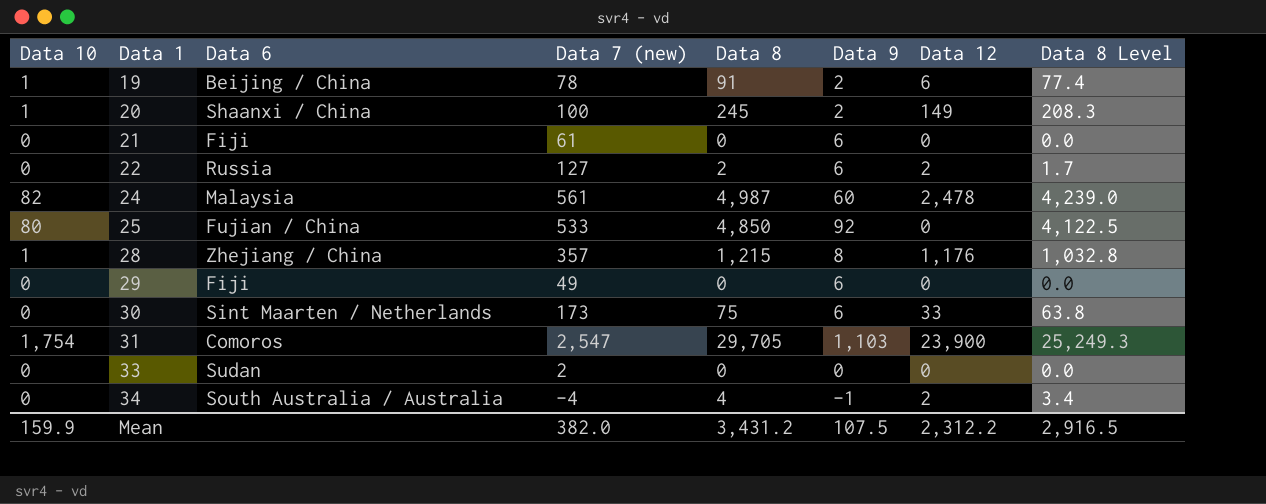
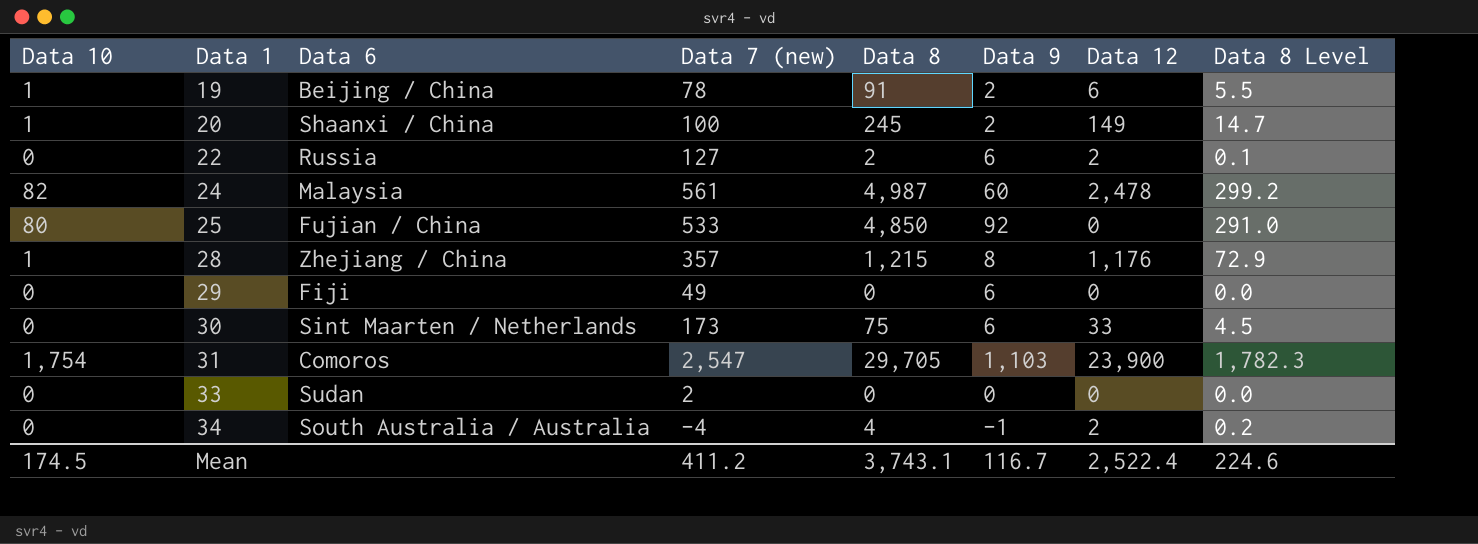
column Data 8 Level | formula: [Data 8] * 0.85 -> [Data 8] * 0.06
row 21: 0 | Fiji | 61 | 0 | 6 | 0 | 0.0 -> none
Mean | Data 10: 159.9 -> 174.5
Mean | Data 7 (new): 382.0 -> 411.2
Mean | Data 8: 3,431.2 -> 3,743.1
Mean | Data 9: 107.5 -> 116.7
Mean | Data 12: 2,312.2 -> 2,522.4
Mean | Data 8 Level: 2,916.5 -> 224.6

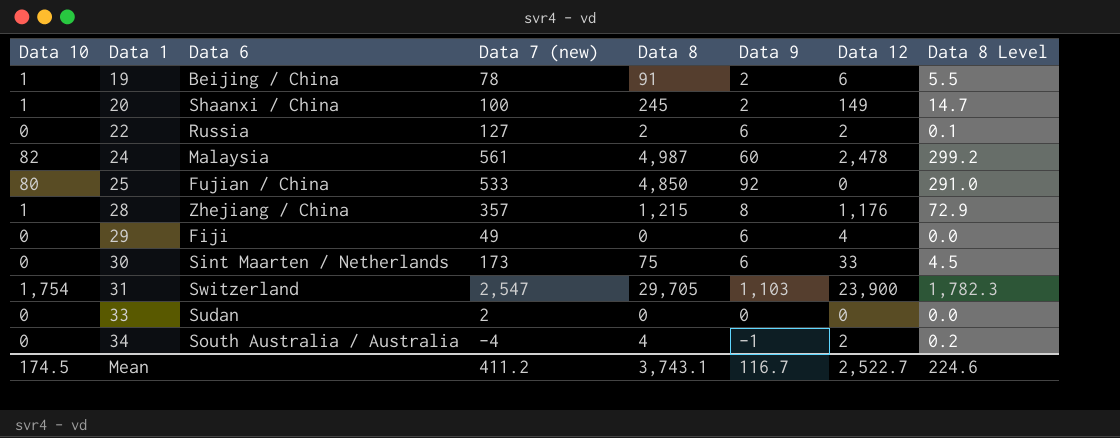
29 | Data 12: 0 -> 4
31 | Data 6: Comoros -> Switzerland
Mean | Data 12: 2,522.4 -> 2,522.7

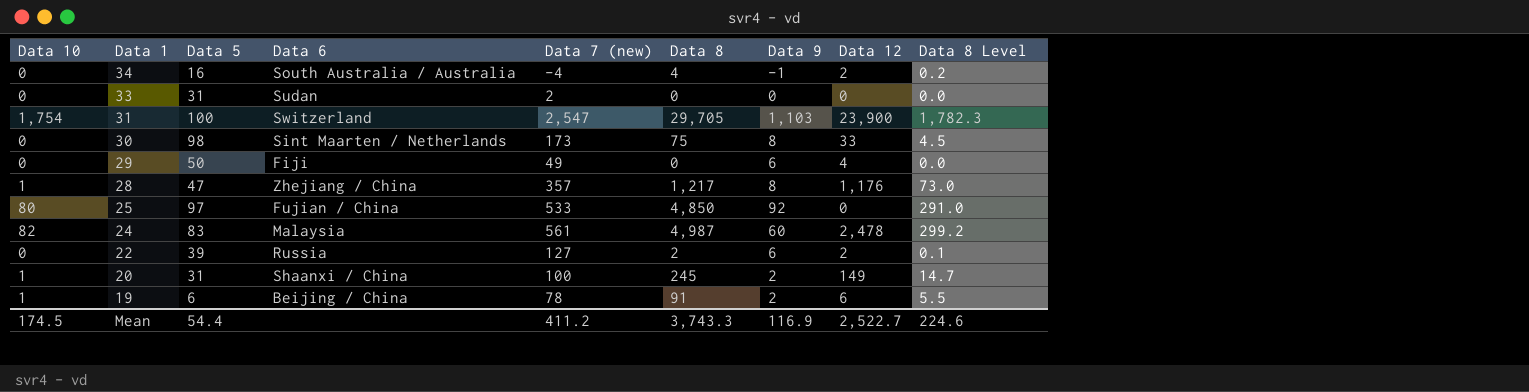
row order: Data 1 ascending -> Data 1 descending
column Data 5 | position: none -> 3
30 | Data 9: 6 -> 8
28 | Data 8: 1,215 -> 1,217
28 | Data 8 Level: 72.9 -> 73.0
Mean | Data 8: 3,743.1 -> 3,743.3
Mean | Data 9: 116.7 -> 116.9

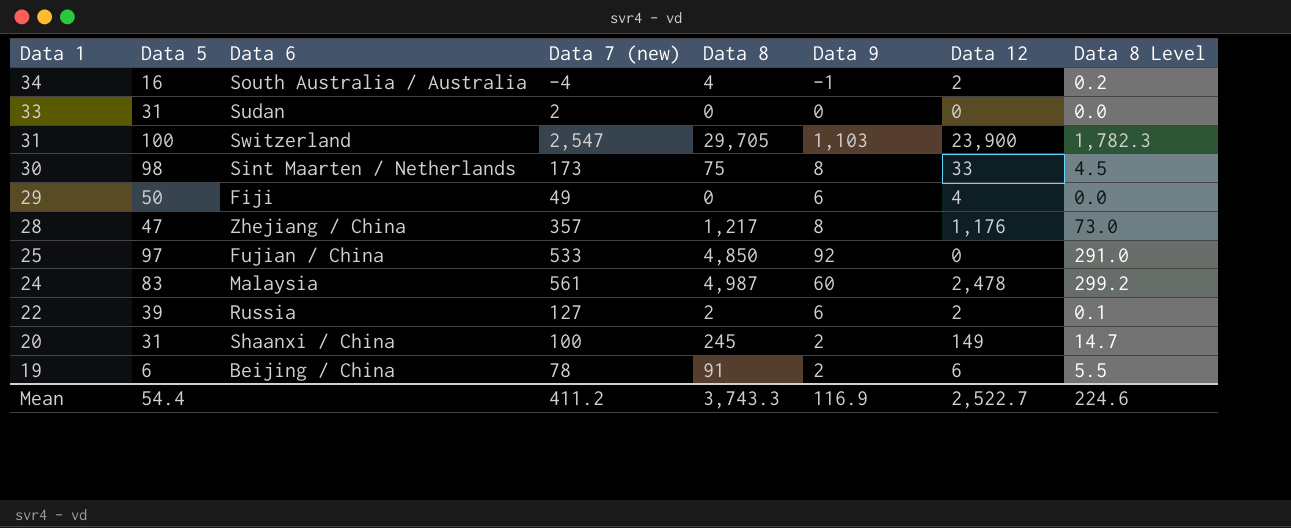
column Data 10 | position: 1 -> none

